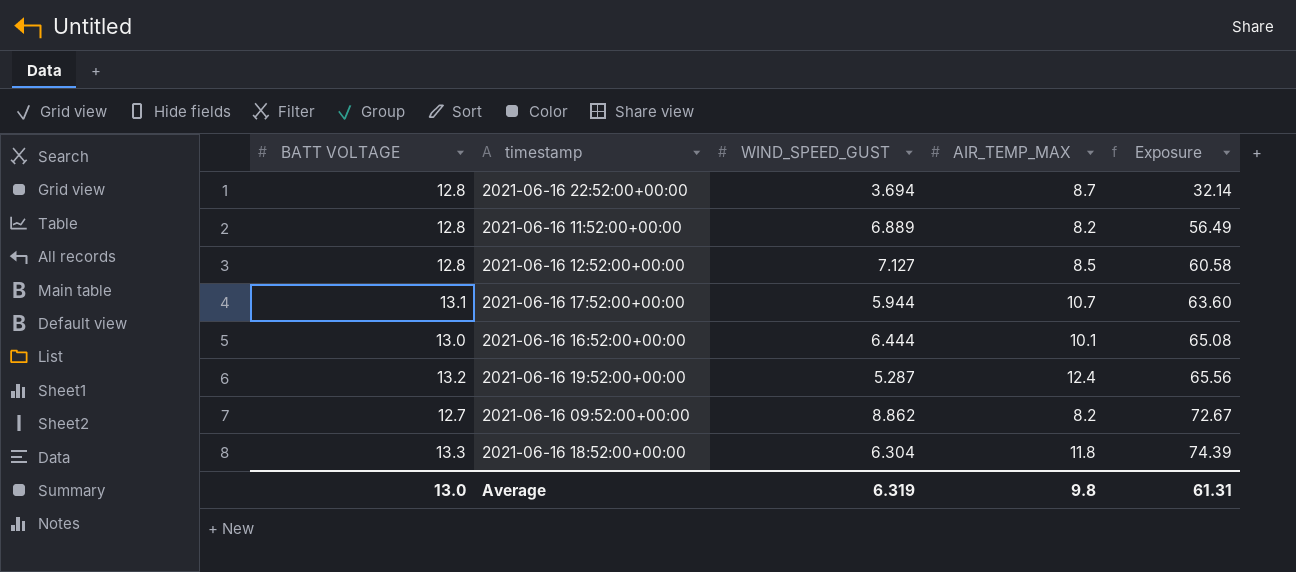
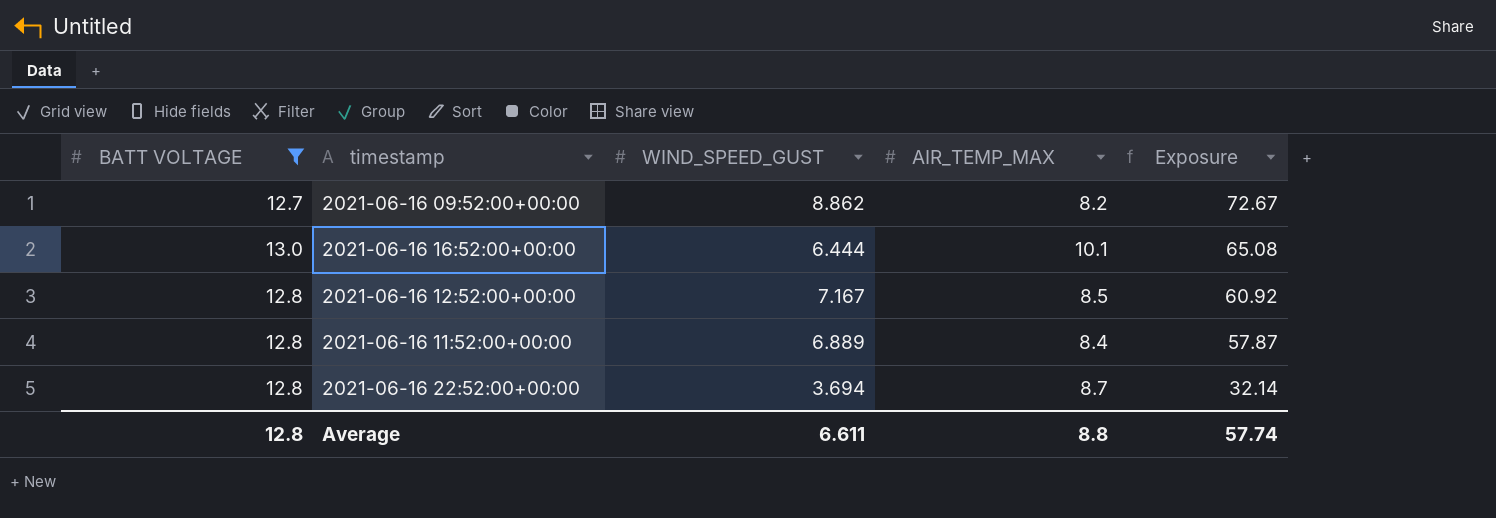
filter: none -> BATT VOLTAGE <= 13.0
row order: Exposure ascending -> Exposure descending
2021-06-16 12:52:00+00:00 | WIND_SPEED_GUST: 7.127 -> 7.167
2021-06-16 12:52:00+00:00 | Exposure: 60.58 -> 60.92
2021-06-16 11:52:00+00:00 | AIR_TEMP_MAX: 8.2 -> 8.4
2021-06-16 11:52:00+00:00 | Exposure: 56.49 -> 57.87
Average | BATT VOLTAGE: 13.0 -> 12.8
Average | WIND_SPEED_GUST: 6.319 -> 6.611
Average | AIR_TEMP_MAX: 9.8 -> 8.8
Average | Exposure: 61.31 -> 57.74

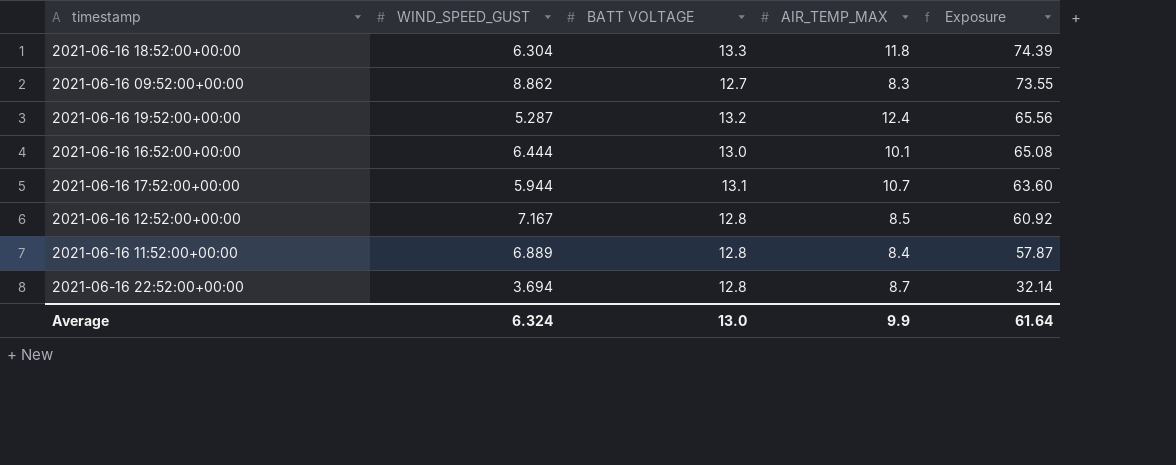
filter: BATT VOLTAGE <= 13.0 -> none
column BATT VOLTAGE | position: 1 -> 3
2021-06-16 09:52:00+00:00 | AIR_TEMP_MAX: 8.2 -> 8.3
2021-06-16 09:52:00+00:00 | Exposure: 72.67 -> 73.55
Average | WIND_SPEED_GUST: 6.611 -> 6.324
Average | BATT VOLTAGE: 12.8 -> 13.0
Average | AIR_TEMP_MAX: 8.8 -> 9.9
Average | Exposure: 57.74 -> 61.64

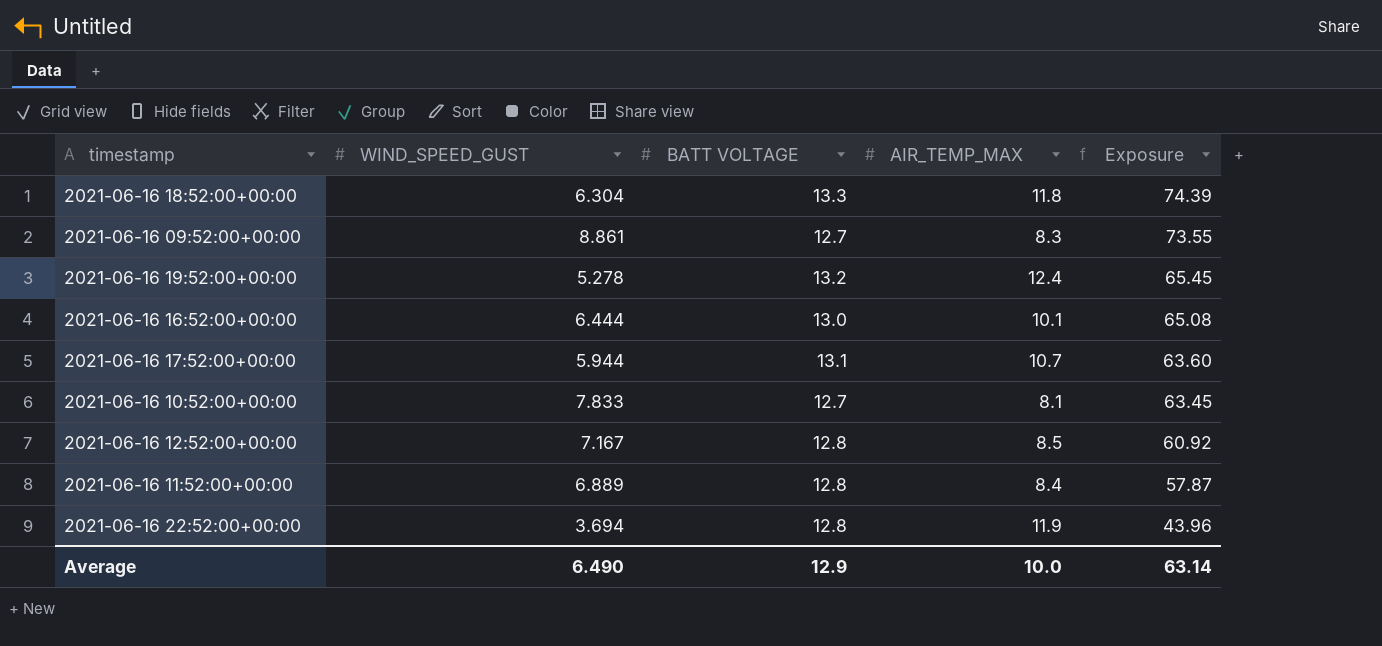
2021-06-16 09:52:00+00:00 | WIND_SPEED_GUST: 8.862 -> 8.861
2021-06-16 19:52:00+00:00 | WIND_SPEED_GUST: 5.287 -> 5.278
2021-06-16 19:52:00+00:00 | Exposure: 65.56 -> 65.45
row 2021-06-16 10:52:00+00:00: none -> 7.833 | 12.7 | 8.1 | 63.45
2021-06-16 22:52:00+00:00 | AIR_TEMP_MAX: 8.7 -> 11.9
2021-06-16 22:52:00+00:00 | Exposure: 32.14 -> 43.96
Average | WIND_SPEED_GUST: 6.324 -> 6.490
Average | BATT VOLTAGE: 13.0 -> 12.9
Average | AIR_TEMP_MAX: 9.9 -> 10.0
Average | Exposure: 61.64 -> 63.14

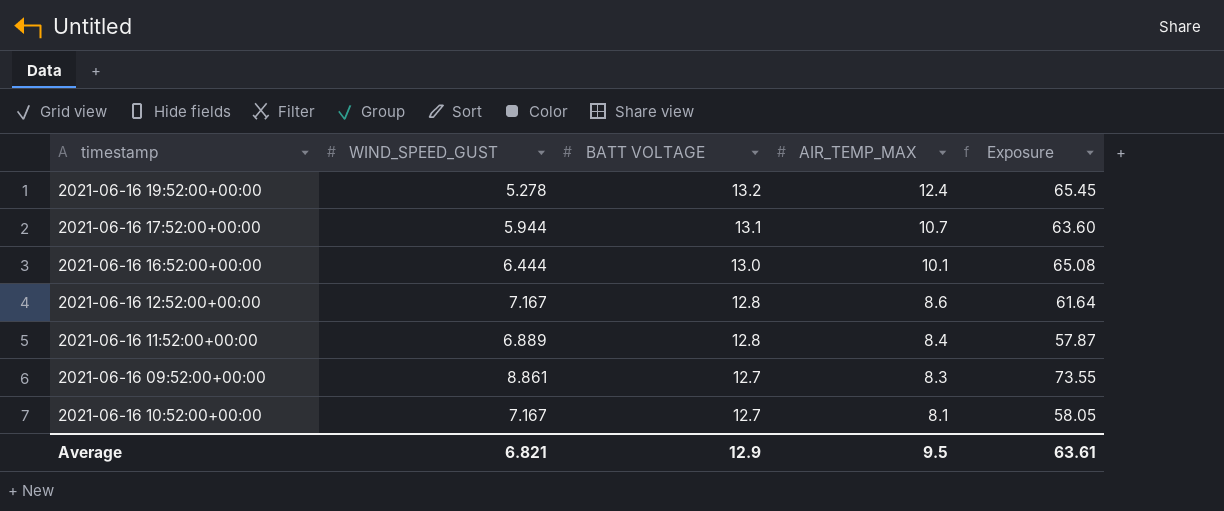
row order: Exposure descending -> BATT VOLTAGE descending
row 2021-06-16 18:52:00+00:00: 6.304 | 13.3 | 11.8 | 74.39 -> none
row 2021-06-16 22:52:00+00:00: 3.694 | 12.8 | 11.9 | 43.96 -> none
2021-06-16 12:52:00+00:00 | AIR_TEMP_MAX: 8.5 -> 8.6
2021-06-16 12:52:00+00:00 | Exposure: 60.92 -> 61.64
2021-06-16 10:52:00+00:00 | WIND_SPEED_GUST: 7.833 -> 7.167
2021-06-16 10:52:00+00:00 | Exposure: 63.45 -> 58.05
Average | WIND_SPEED_GUST: 6.490 -> 6.821
Average | AIR_TEMP_MAX: 10.0 -> 9.5
Average | Exposure: 63.14 -> 63.61

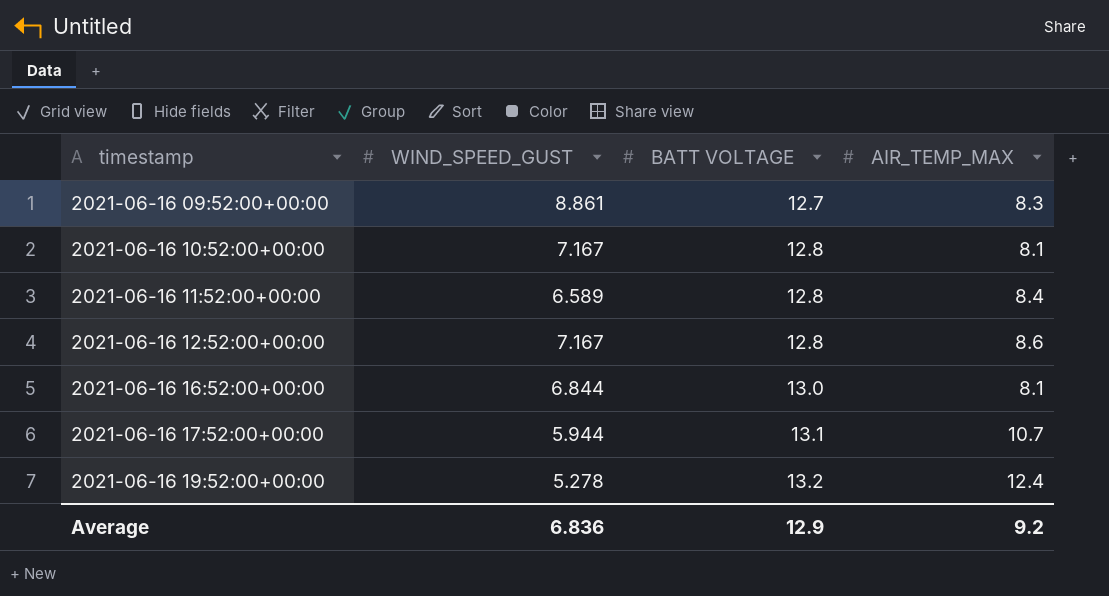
row order: BATT VOLTAGE descending -> timestamp ascending
column Exposure | formula: [WIND_SPEED_GUST] * [AIR_TEMP_MAX] -> none
2021-06-16 10:52:00+00:00 | BATT VOLTAGE: 12.7 -> 12.8
2021-06-16 11:52:00+00:00 | WIND_SPEED_GUST: 6.889 -> 6.589
2021-06-16 16:52:00+00:00 | WIND_SPEED_GUST: 6.444 -> 6.844
2021-06-16 16:52:00+00:00 | AIR_TEMP_MAX: 10.1 -> 8.1
Average | WIND_SPEED_GUST: 6.821 -> 6.836
Average | AIR_TEMP_MAX: 9.5 -> 9.2

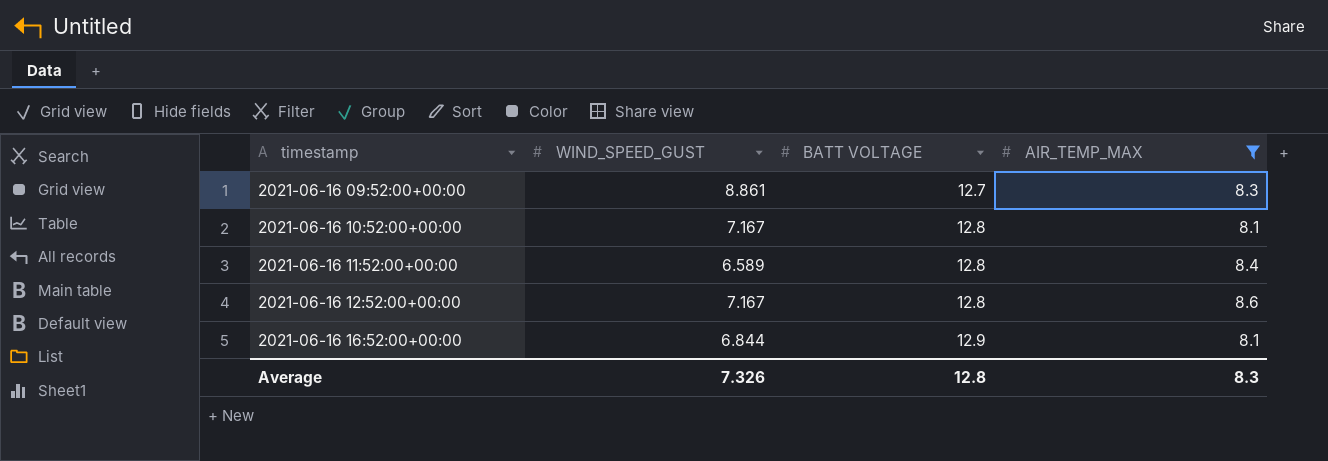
filter: none -> AIR_TEMP_MAX <= 8.6
2021-06-16 16:52:00+00:00 | BATT VOLTAGE: 13.0 -> 12.9
Average | WIND_SPEED_GUST: 6.836 -> 7.326
Average | BATT VOLTAGE: 12.9 -> 12.8
Average | AIR_TEMP_MAX: 9.2 -> 8.3

